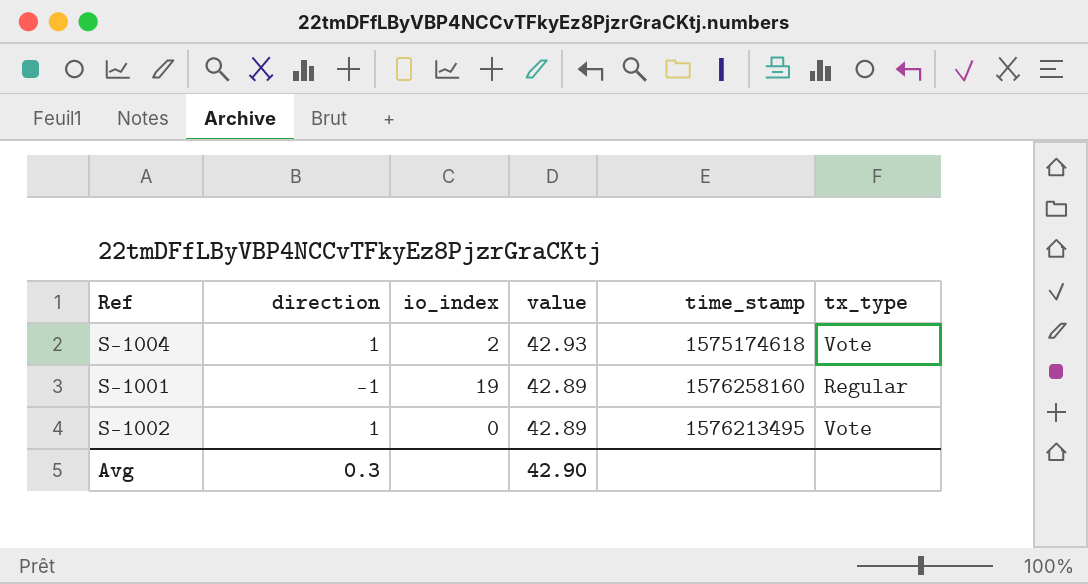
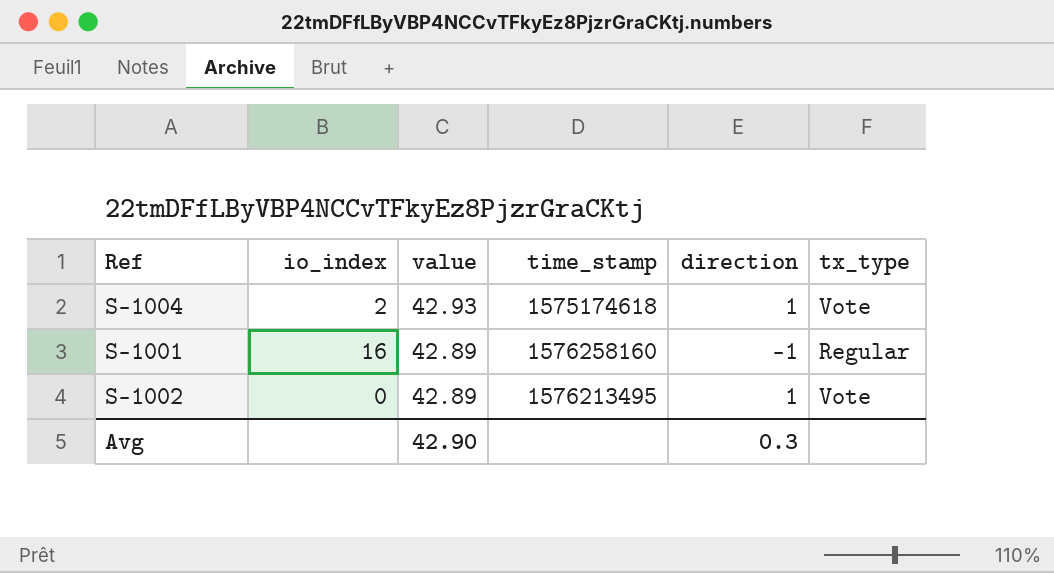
column direction | position: 2 -> 5
S-1001 | io_index: 19 -> 16

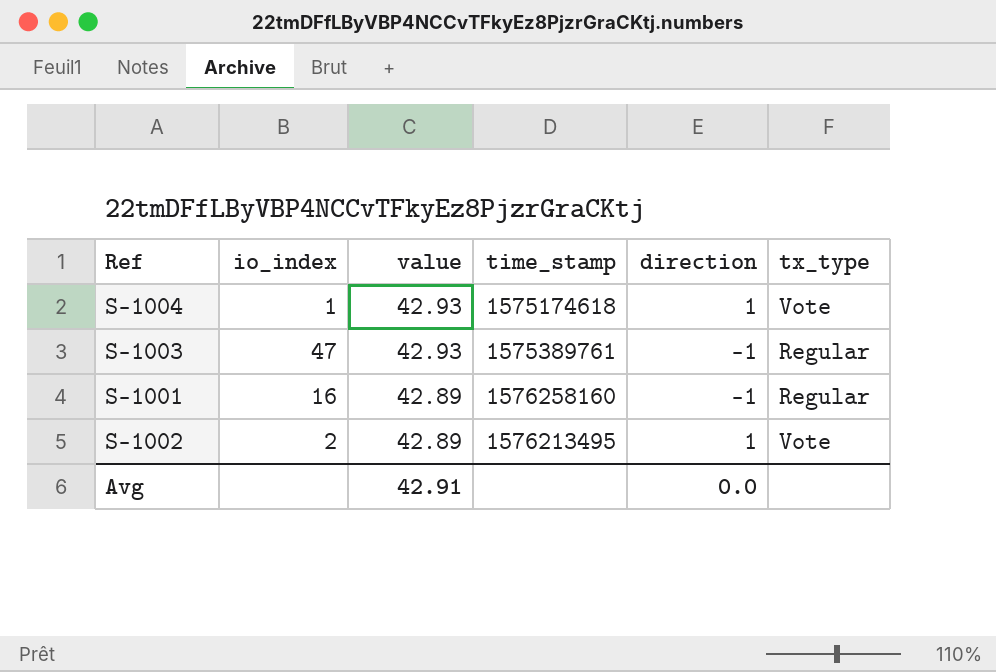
S-1004 | io_index: 2 -> 1
row S-1003: none -> 47 | 42.93 | 1575389761 | -1 | Regular
S-1002 | io_index: 0 -> 2
Avg | value: 42.90 -> 42.91
Avg | direction: 0.3 -> 0.0

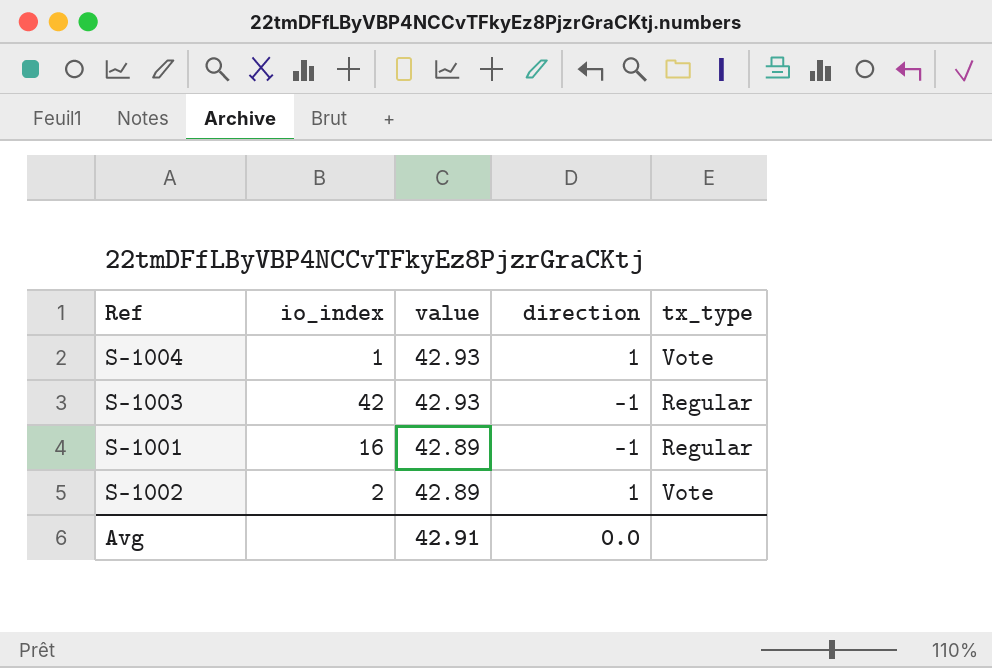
column time_stamp | position: 4 -> none
S-1003 | io_index: 47 -> 42

